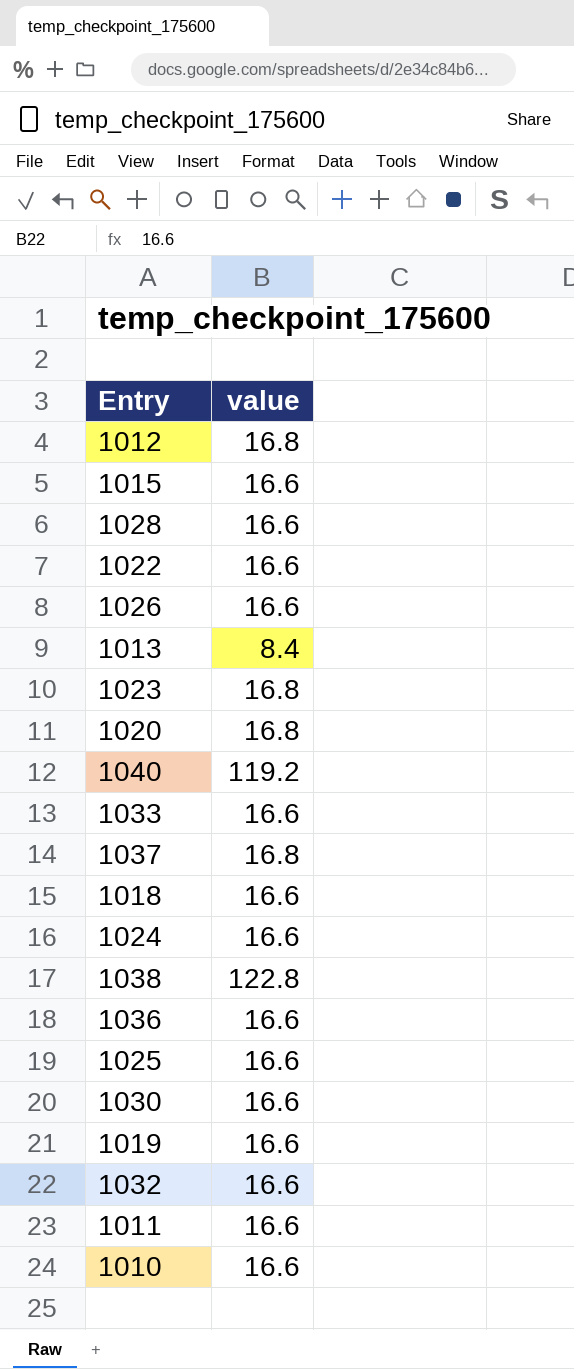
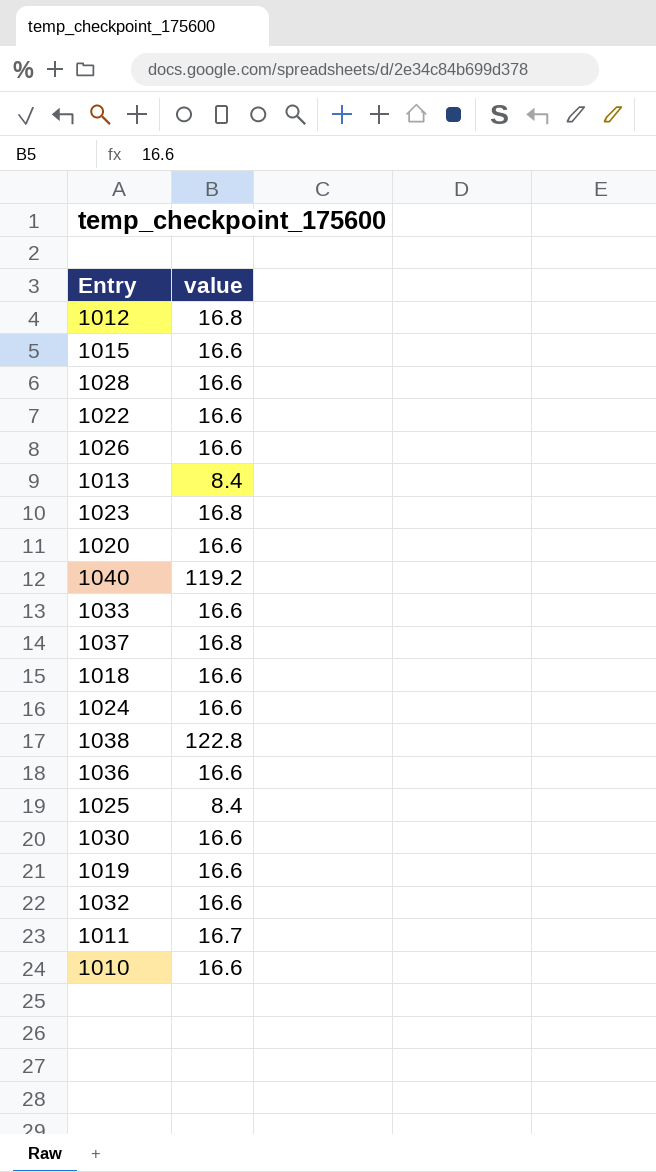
1020 | value: 16.8 -> 16.6
1025 | value: 16.6 -> 8.4
1011 | value: 16.6 -> 16.7

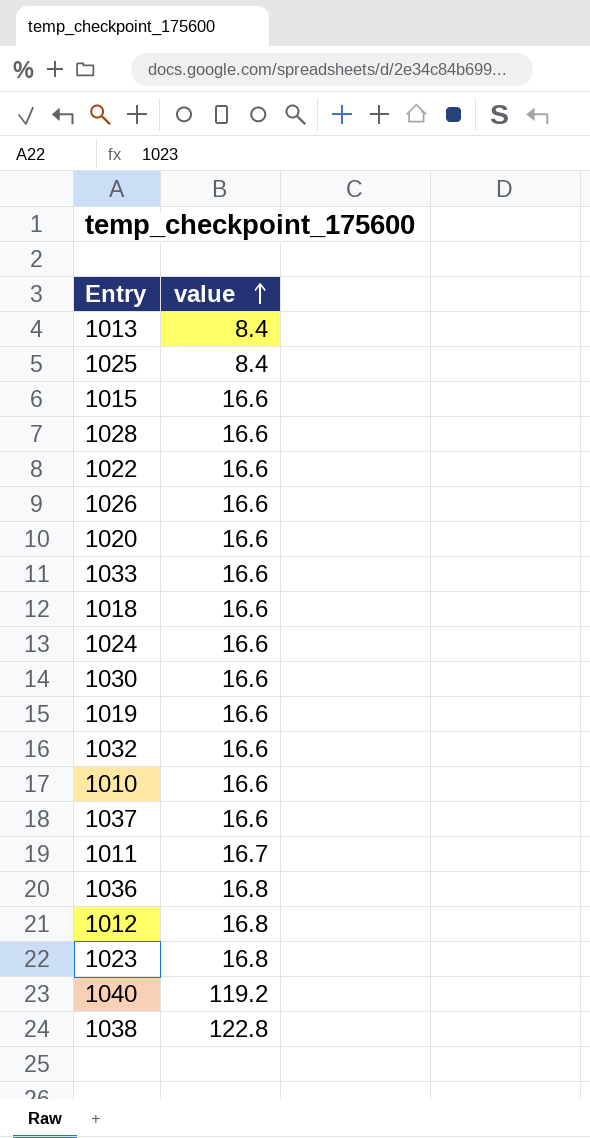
row order: none -> value ascending
1037 | value: 16.8 -> 16.6
1036 | value: 16.6 -> 16.8

